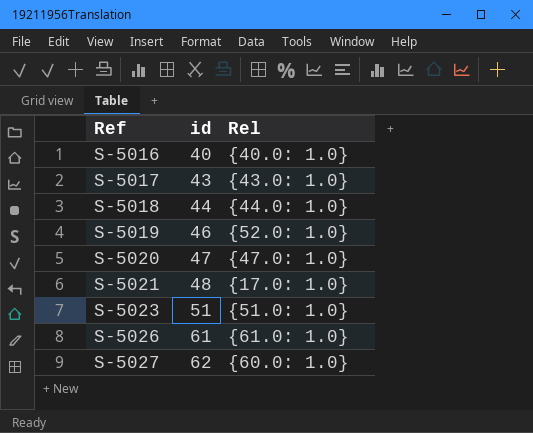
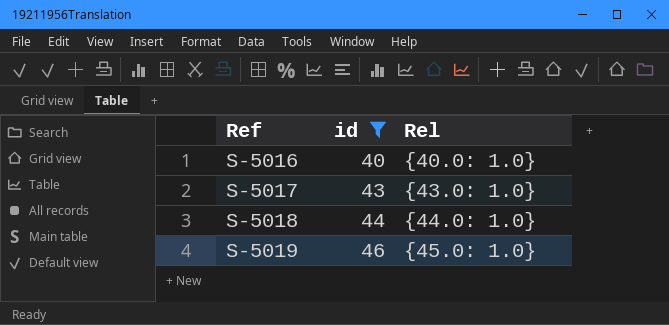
filter: none -> id <= 46
S-5019 | Rel: {52.0: 1.0} -> {45.0: 1.0}

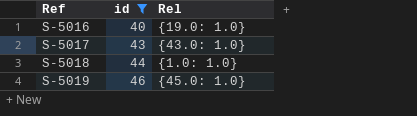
S-5016 | Rel: {40.0: 1.0} -> {19.0: 1.0}
S-5018 | Rel: {44.0: 1.0} -> {1.0: 1.0}

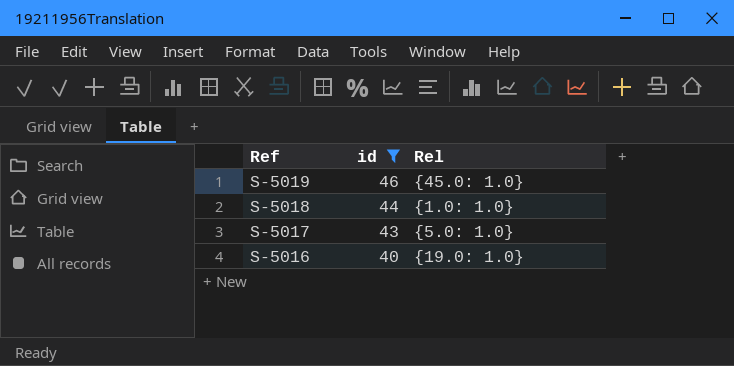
row order: Ref ascending -> Ref descending
S-5017 | Rel: {43.0: 1.0} -> {5.0: 1.0}

